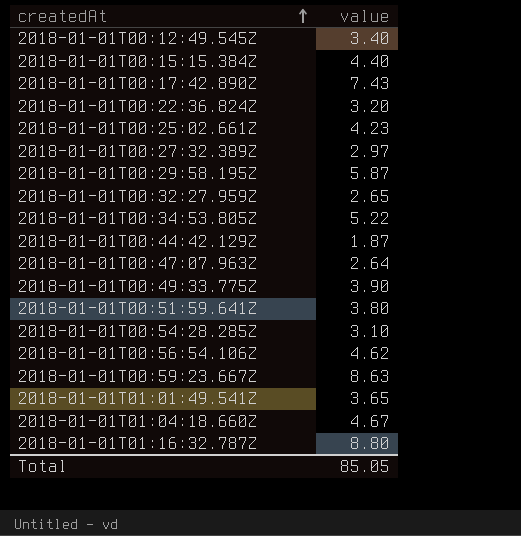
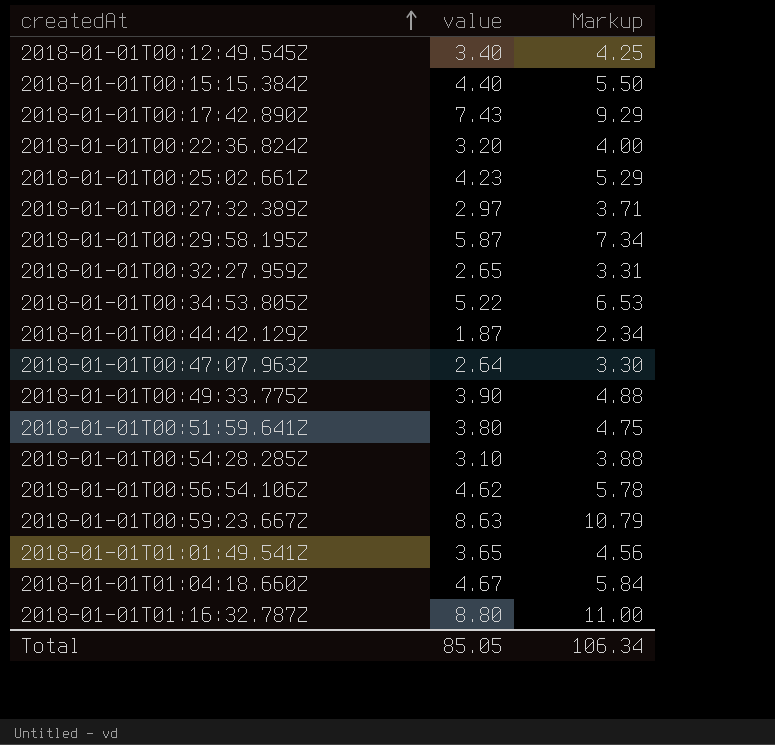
column Markup | formula: none -> [value] * 1.25

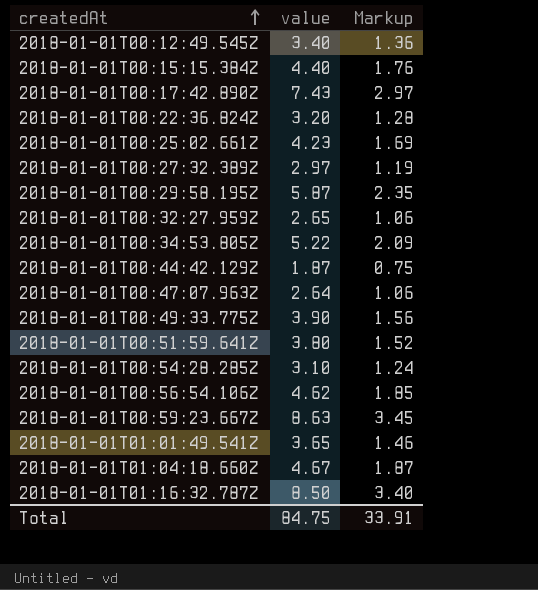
column Markup | formula: [value] * 1.25 -> [value] * 0.4
2018-01-01T01:16:32.787Z | value: 8.80 -> 8.50
Total | value: 85.05 -> 84.75
Total | Markup: 106.34 -> 33.91

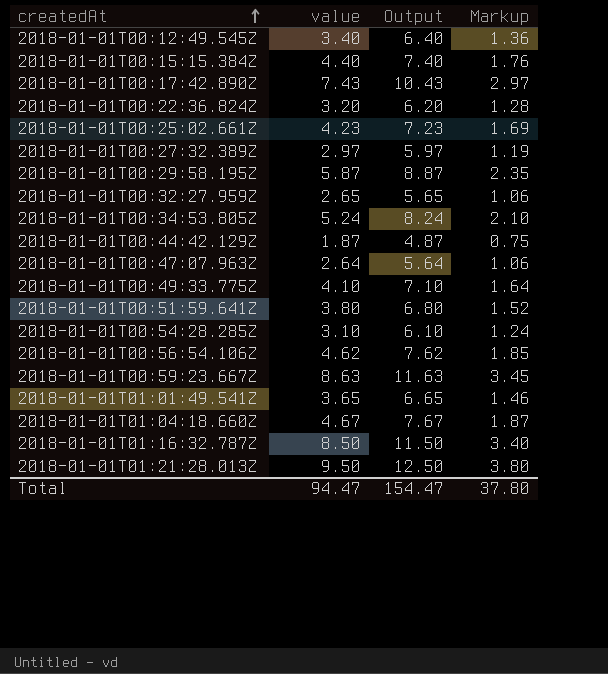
column Output | formula: none -> [value] + 3
2018-01-01T00:34:53.805Z | value: 5.22 -> 5.24
2018-01-01T00:34:53.805Z | Markup: 2.09 -> 2.10
2018-01-01T00:49:33.775Z | value: 3.90 -> 4.10
2018-01-01T00:49:33.775Z | Markup: 1.56 -> 1.64
row 2018-01-01T01:21:28.013Z: none -> 9.50 | 12.50 | 3.80
Total | value: 84.75 -> 94.47
Total | Markup: 33.91 -> 37.80

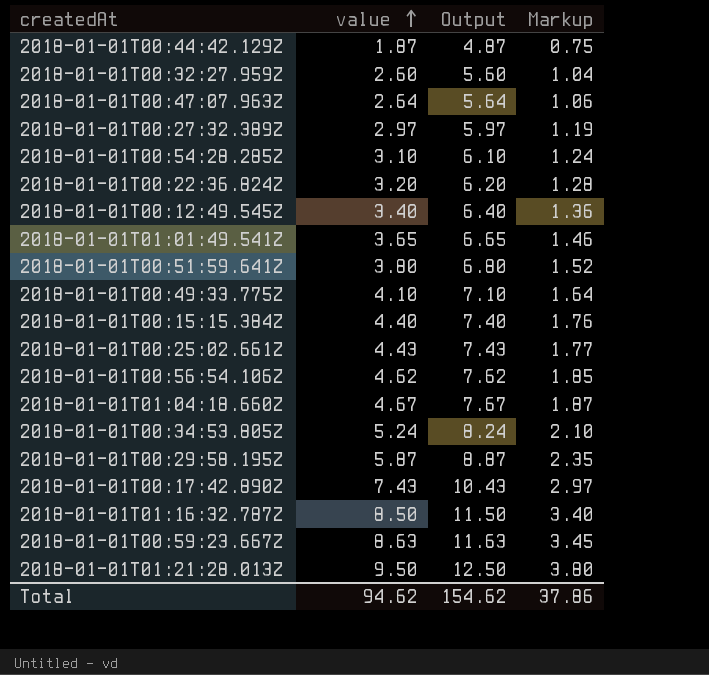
row order: createdAt ascending -> value ascending
2018-01-01T00:32:27.959Z | value: 2.65 -> 2.60
2018-01-01T00:32:27.959Z | Output: 5.65 -> 5.60
2018-01-01T00:32:27.959Z | Markup: 1.06 -> 1.04
2018-01-01T00:25:02.661Z | value: 4.23 -> 4.43
2018-01-01T00:25:02.661Z | Output: 7.23 -> 7.43
2018-01-01T00:25:02.661Z | Markup: 1.69 -> 1.77
Total | value: 94.47 -> 94.62
Total | Output: 154.47 -> 154.62
Total | Markup: 37.80 -> 37.86

